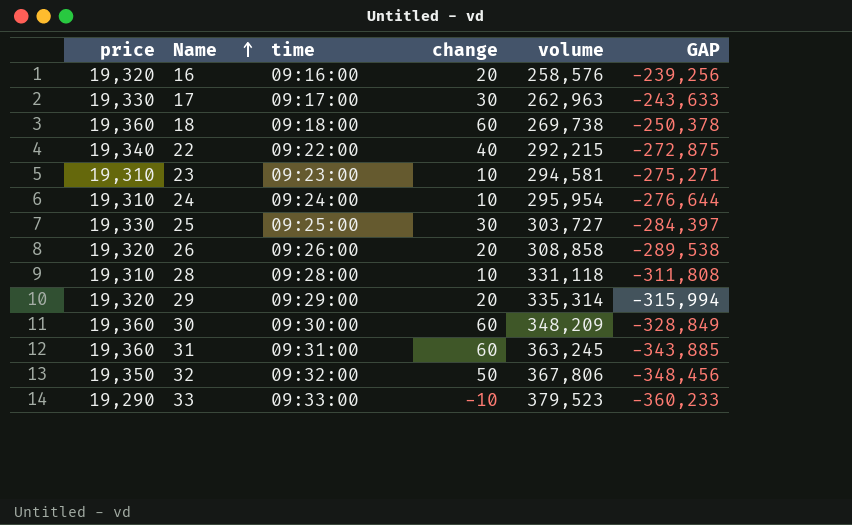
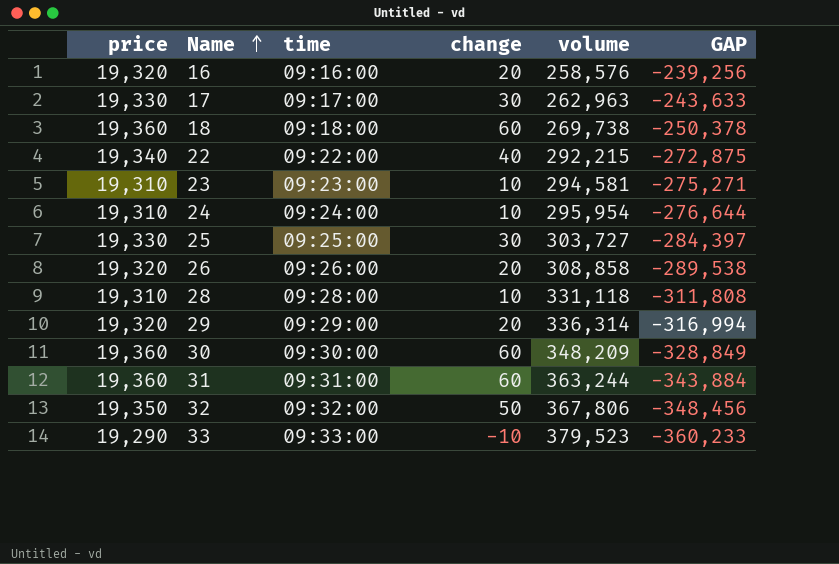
29 | volume: 335,314 -> 336,314
29 | GAP: -315,994 -> -316,994
31 | volume: 363,245 -> 363,244
31 | GAP: -343,885 -> -343,884

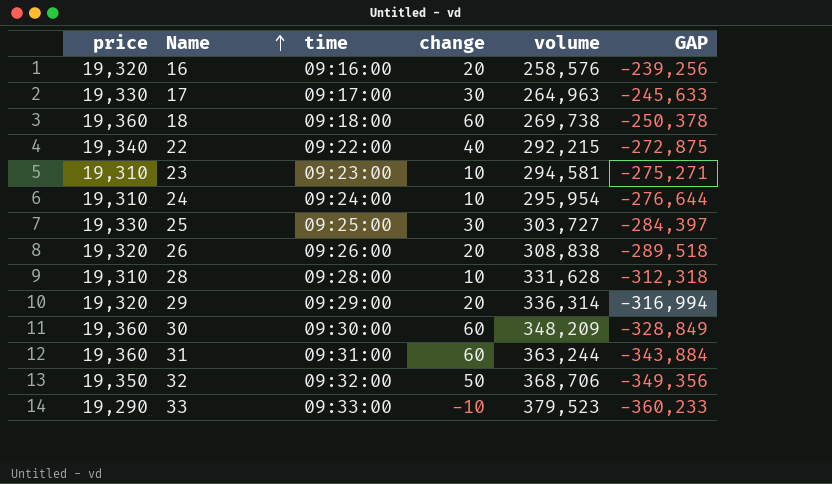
17 | volume: 262,963 -> 264,963
17 | GAP: -243,633 -> -245,633
26 | volume: 308,858 -> 308,838
26 | GAP: -289,538 -> -289,518
28 | volume: 331,118 -> 331,628
28 | GAP: -311,808 -> -312,318
32 | volume: 367,806 -> 368,706
32 | GAP: -348,456 -> -349,356

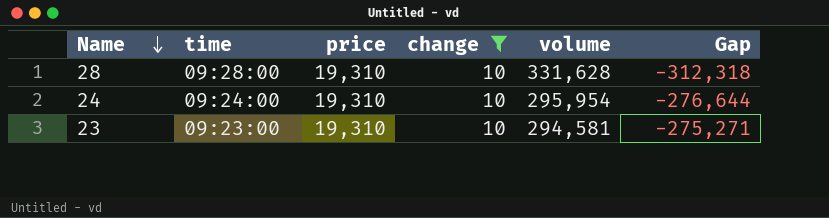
filter: none -> change = 10
row order: Name ascending -> Name descending
column price | position: 1 -> 3
column name: GAP -> Gap

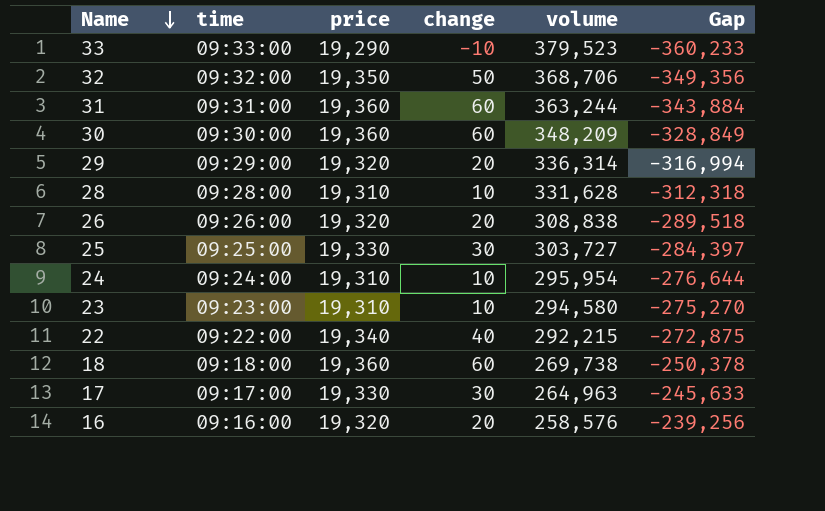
filter: change = 10 -> none
23 | volume: 294,581 -> 294,580
23 | Gap: -275,271 -> -275,270

